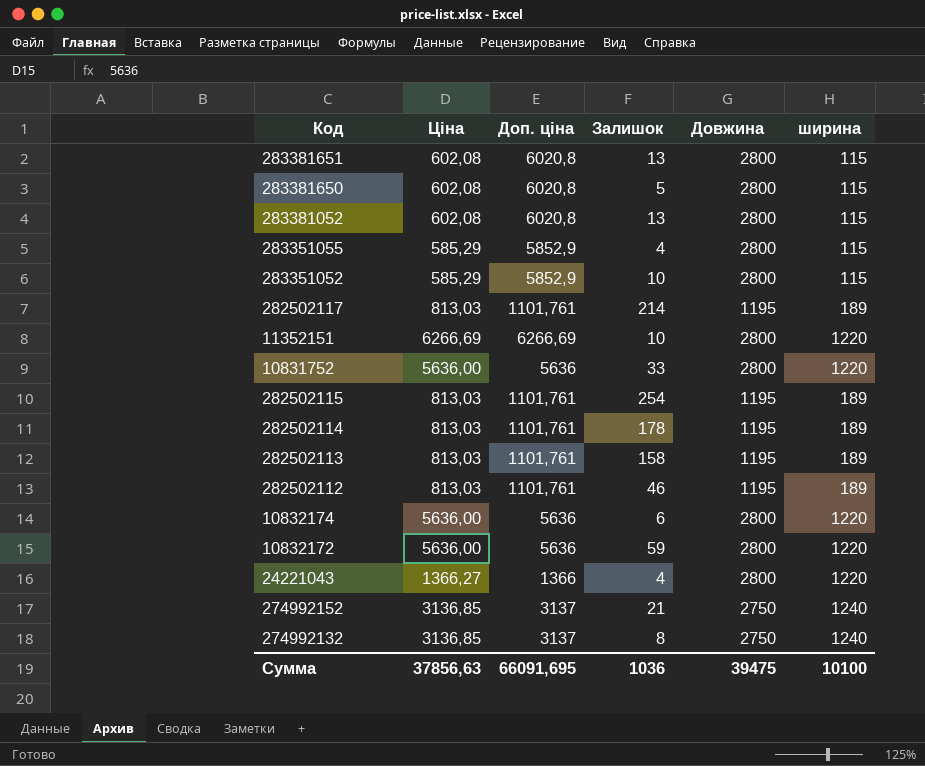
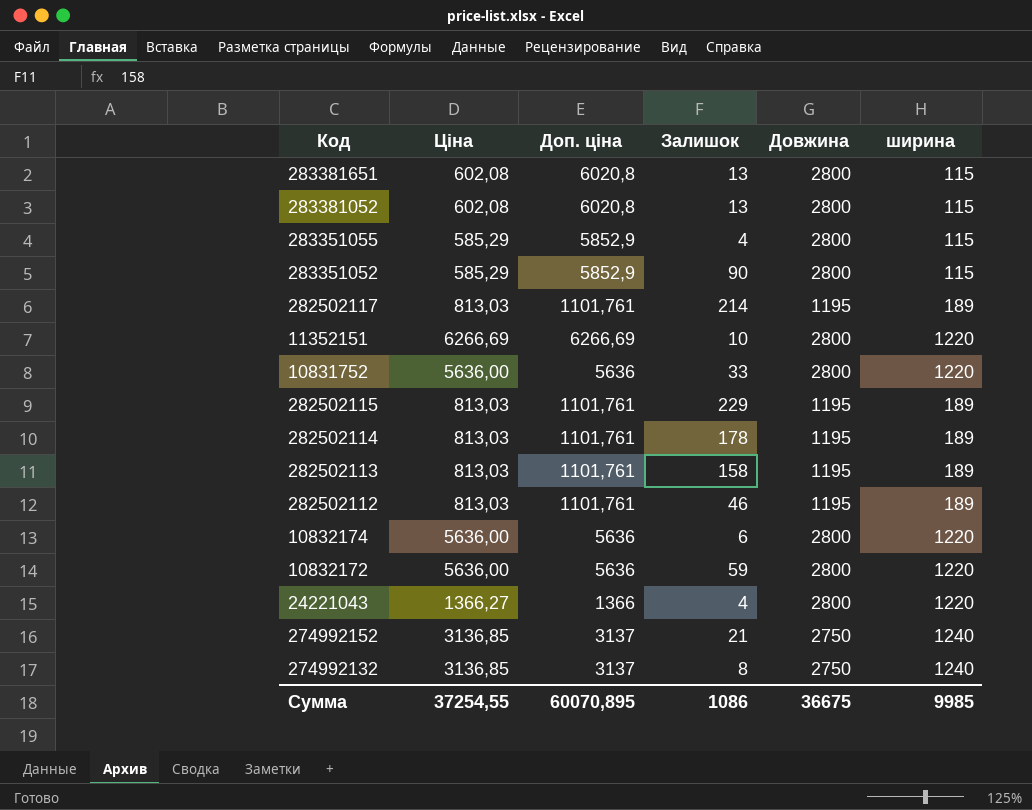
row 283381650: 602,08 | 6020,8 | 5 | 2800 | 115 -> none
283351052 | Залишок: 10 -> 90
282502115 | Залишок: 254 -> 229
Сумма | Ціна: 37856,63 -> 37254,55
Сумма | Доп. ціна: 66091,695 -> 60070,895
Сумма | Залишок: 1036 -> 1086
Сумма | Довжина: 39475 -> 36675
Сумма | ширина: 10100 -> 9985

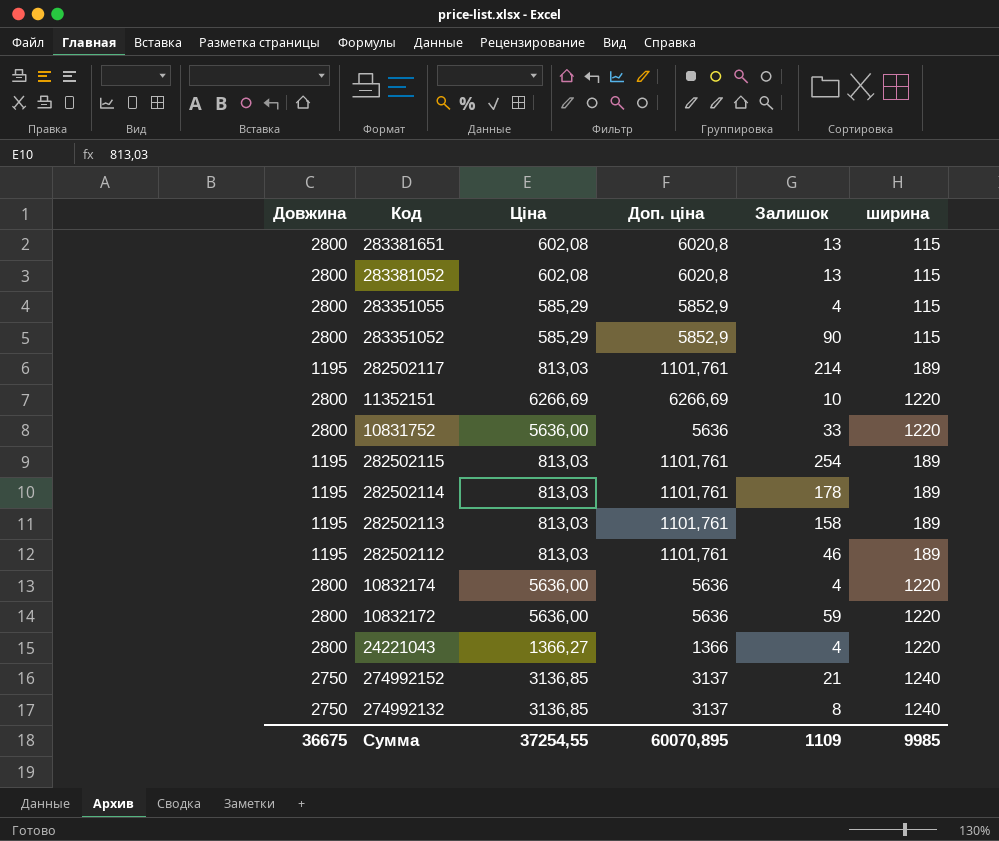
column Довжина | position: 5 -> 1
282502115 | Залишок: 229 -> 254
10832174 | Залишок: 6 -> 4
Сумма | Залишок: 1086 -> 1109

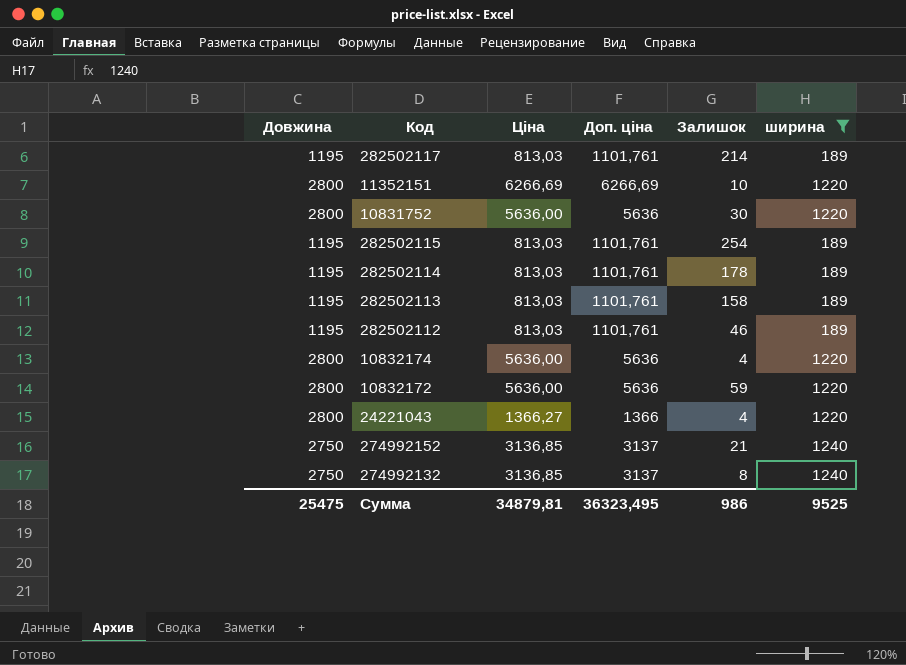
filter: none -> ширина != 115
10831752 | Залишок: 33 -> 30
Сумма | Довжина: 36675 -> 25475
Сумма | Ціна: 37254,55 -> 34879,81
Сумма | Доп. ціна: 60070,895 -> 36323,495
Сумма | Залишок: 1109 -> 986
Сумма | ширина: 9985 -> 9525

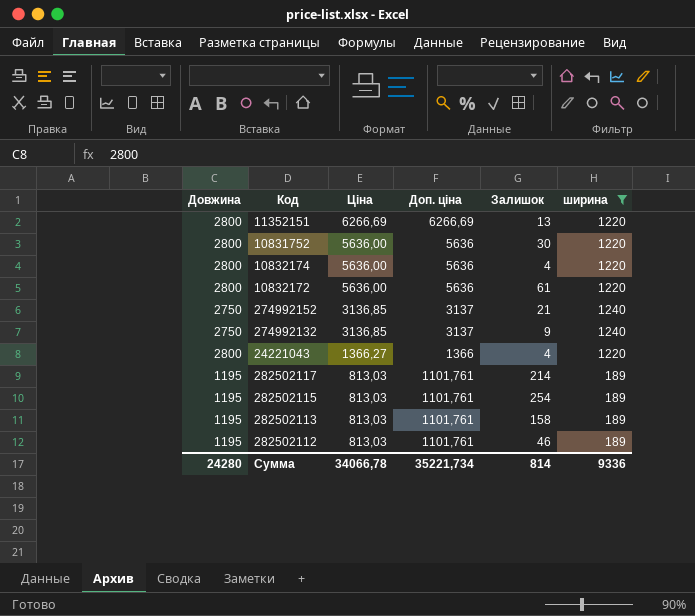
row order: none -> Ціна descending
row 282502114: 1195 | 813,03 | 1101,761 | 178 | 189 -> none
11352151 | Залишок: 10 -> 13
10832172 | Залишок: 59 -> 61
274992132 | Залишок: 8 -> 9
Сумма | Довжина: 25475 -> 24280
Сумма | Ціна: 34879,81 -> 34066,78
Сумма | Доп. ціна: 36323,495 -> 35221,734
Сумма | Залишок: 986 -> 814
Сумма | ширина: 9525 -> 9336

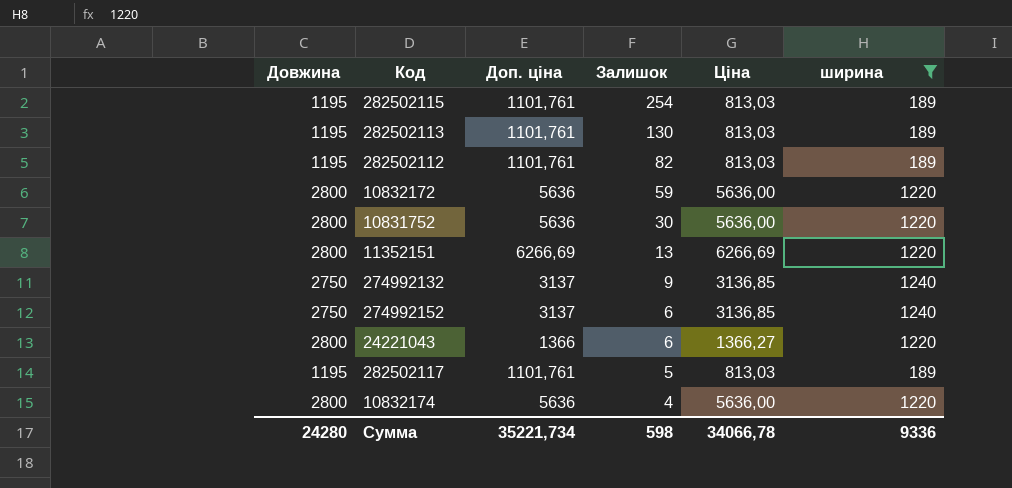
row order: Ціна descending -> Залишок descending
column Ціна | position: 3 -> 5
282502113 | Залишок: 158 -> 130
282502112 | Залишок: 46 -> 82
10832172 | Залишок: 61 -> 59
274992152 | Залишок: 21 -> 6
24221043 | Залишок: 4 -> 6
282502117 | Залишок: 214 -> 5
Сумма | Залишок: 814 -> 598

